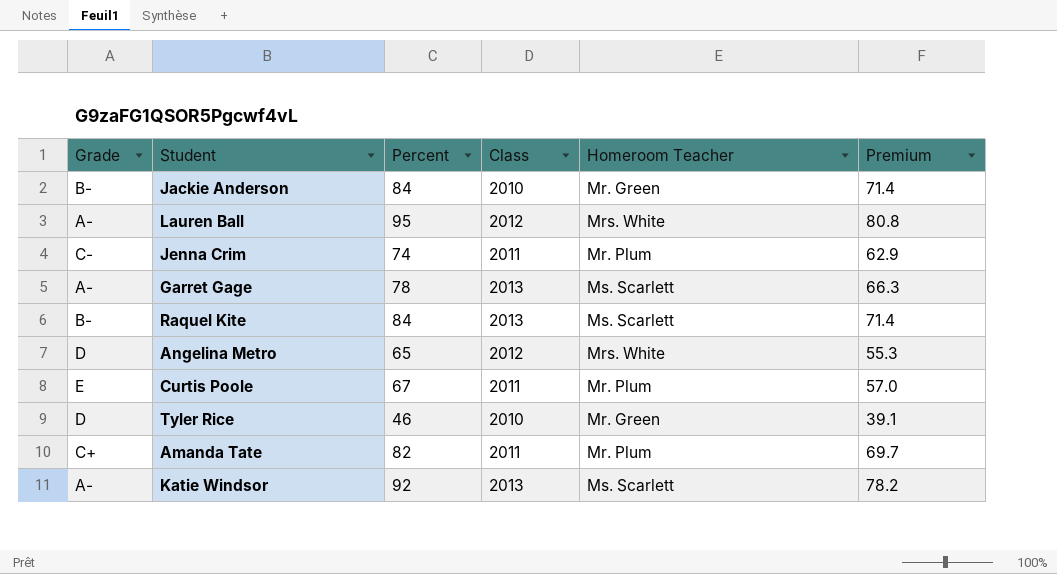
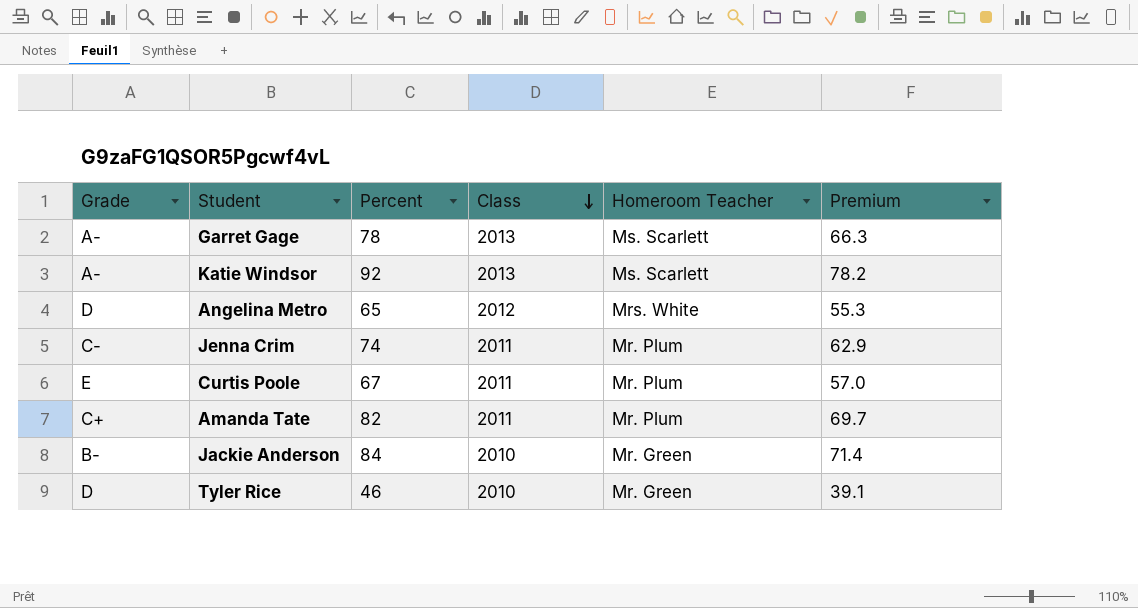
row order: none -> Class descending
row Lauren Ball: A- | 95 | 2012 | Mrs. White | 80.8 -> none
row Raquel Kite: B- | 84 | 2013 | Ms. Scarlett | 71.4 -> none

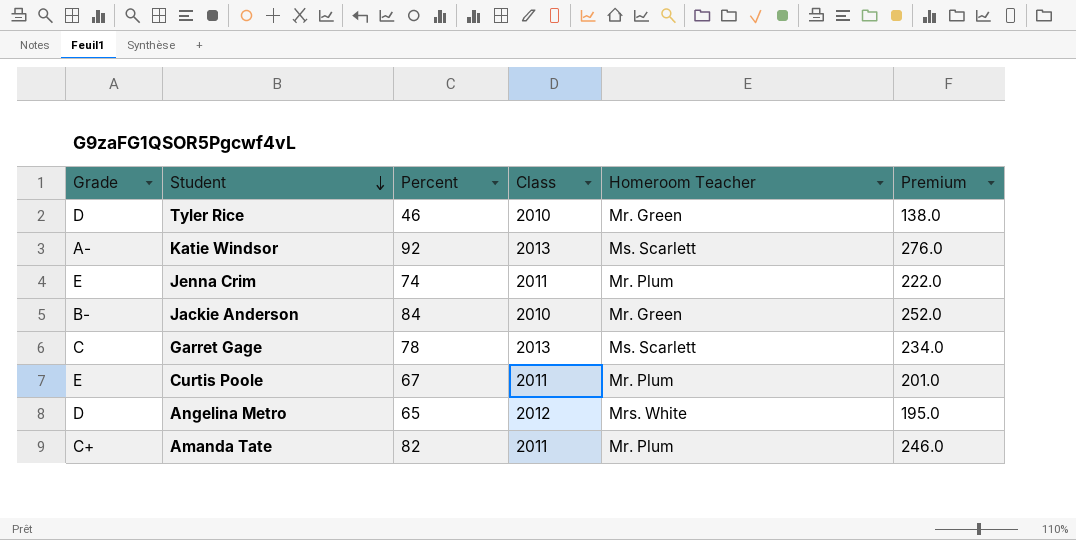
row order: Class descending -> Student descending
column Premium | formula: [Percent] * 0.85 -> [Percent] * 3
Jenna Crim | Grade: C- -> E
Garret Gage | Grade: A- -> C

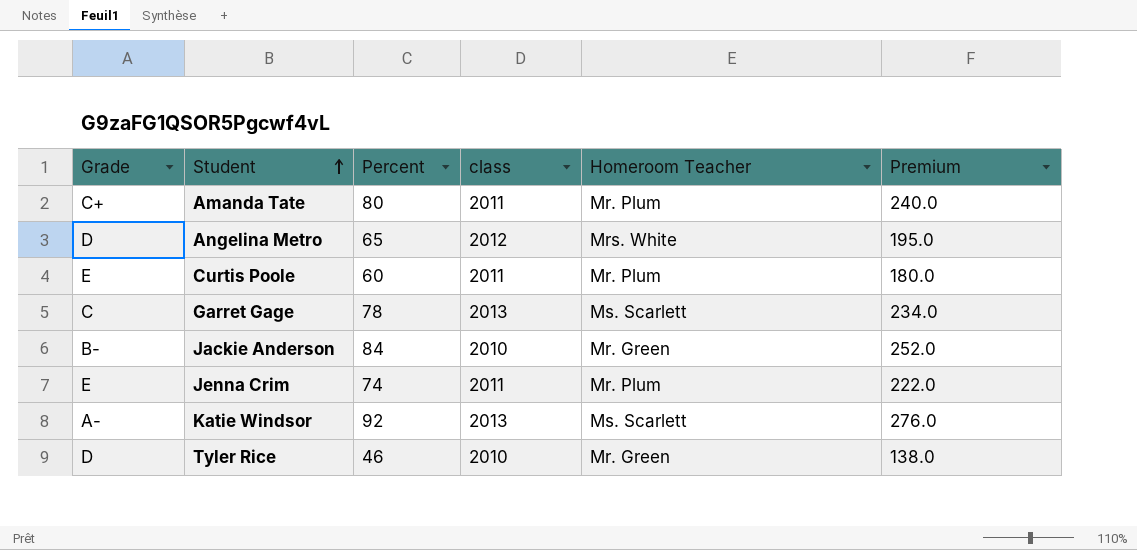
row order: Student descending -> Student ascending
column name: Class -> class
Amanda Tate | Percent: 82 -> 80
Amanda Tate | Premium: 246.0 -> 240.0
Curtis Poole | Percent: 67 -> 60
Curtis Poole | Premium: 201.0 -> 180.0

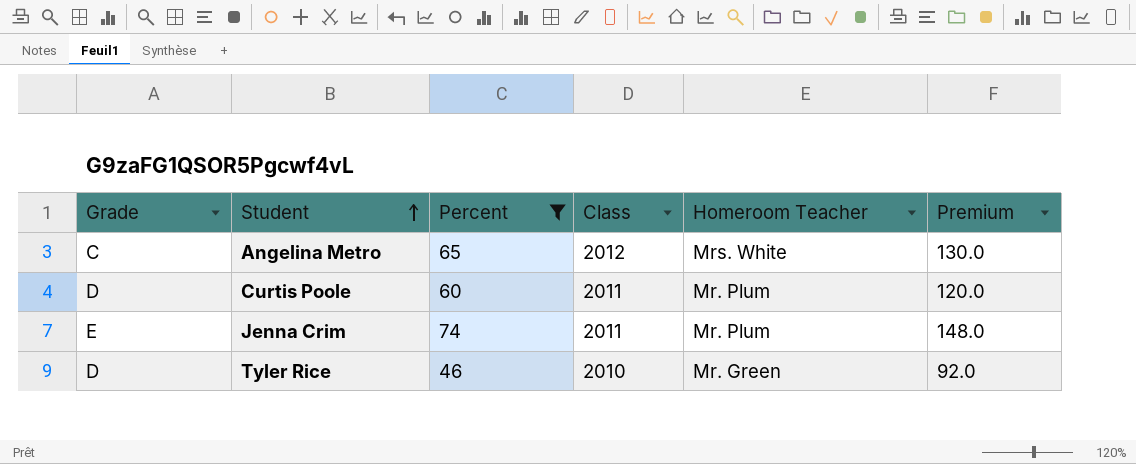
filter: none -> Percent <= 74
column name: class -> Class
column Premium | formula: [Percent] * 3 -> [Percent] * 2
Angelina Metro | Grade: D -> C
Curtis Poole | Grade: E -> D

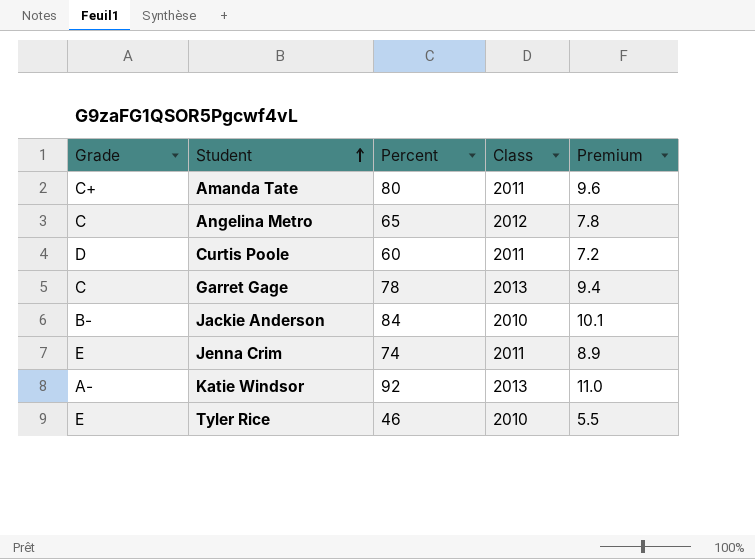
filter: Percent <= 74 -> none
column Homeroom Teacher | position: 5 -> none
column Premium | formula: [Percent] * 2 -> [Percent] * 0.12
Tyler Rice | Grade: D -> E

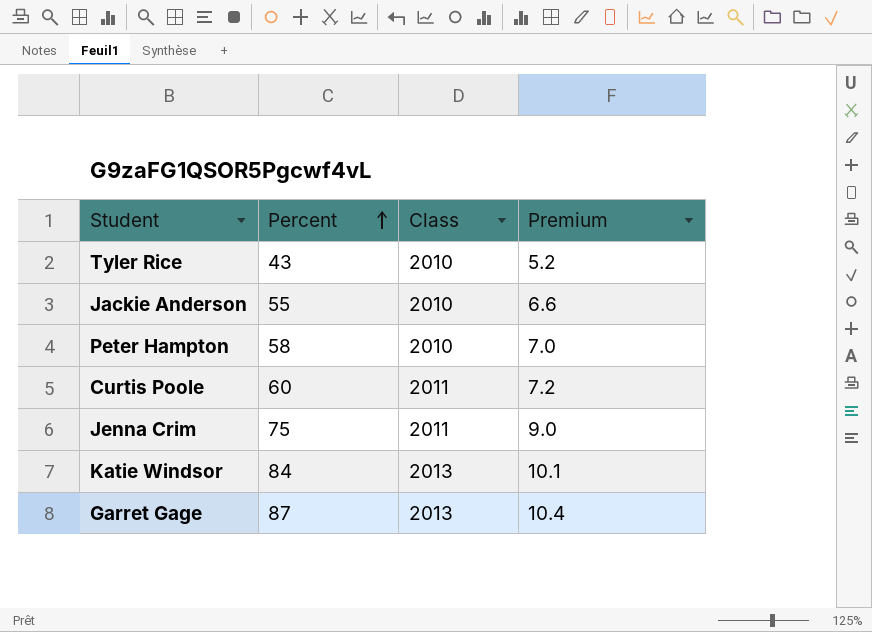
row order: Student ascending -> Percent ascending
column Grade | position: 1 -> none
row Amanda Tate: C+ | 80 | 2011 | 9.6 -> none
row Angelina Metro: C | 65 | 2012 | 7.8 -> none
Tyler Rice | Percent: 46 -> 43
Tyler Rice | Premium: 5.5 -> 5.2
Jackie Anderson | Percent: 84 -> 55
Jackie Anderson | Premium: 10.1 -> 6.6
row Peter Hampton: none -> 58 | 2010 | 7.0
Jenna Crim | Percent: 74 -> 75
Jenna Crim | Premium: 8.9 -> 9.0
Katie Windsor | Percent: 92 -> 84
Katie Windsor | Premium: 11.0 -> 10.1
Garret Gage | Percent: 78 -> 87
Garret Gage | Premium: 9.4 -> 10.4

